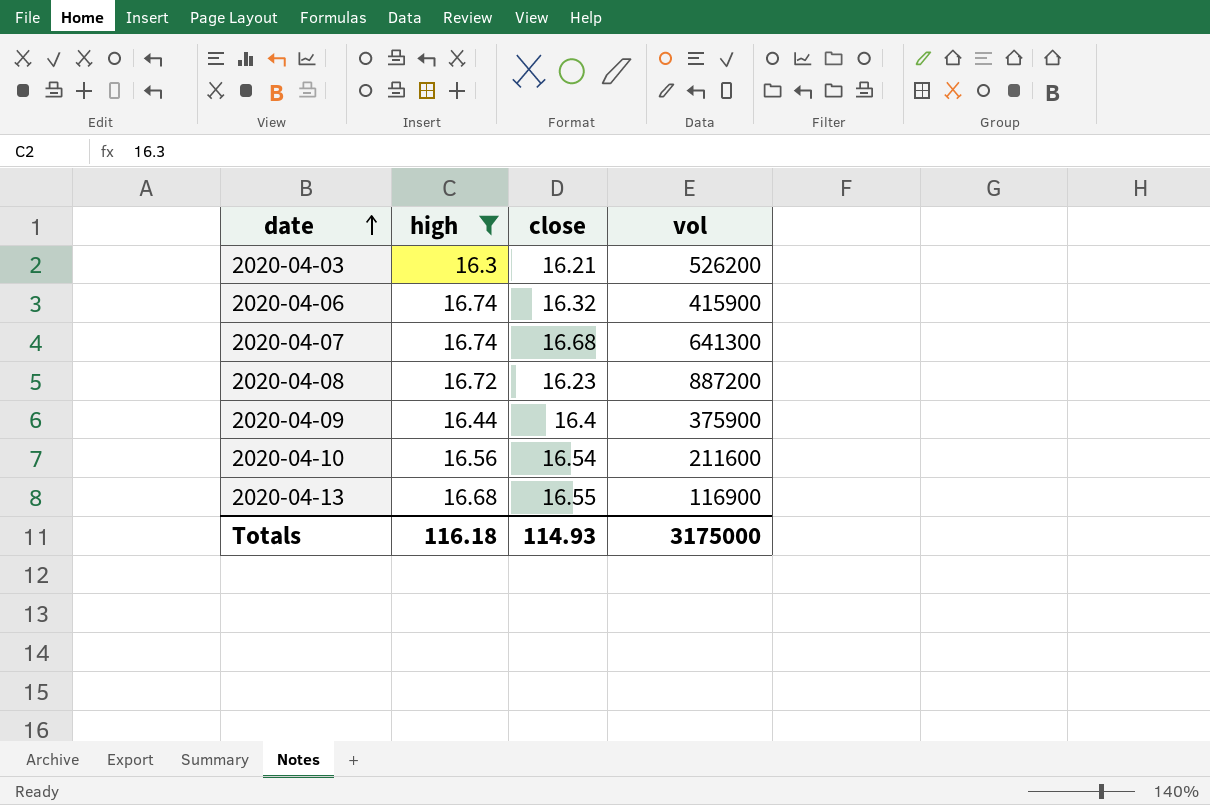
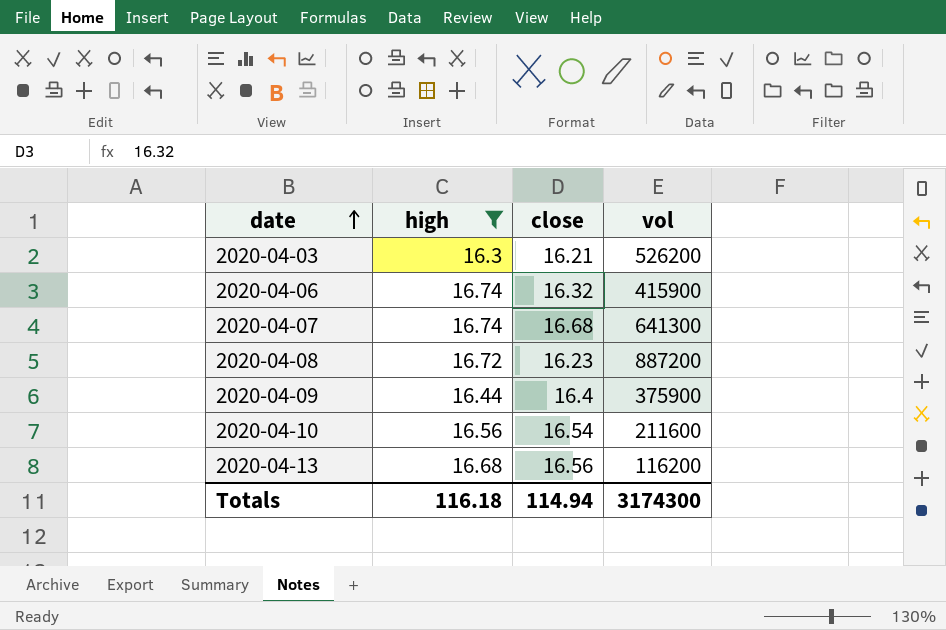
2020-04-13 | close: 16.55 -> 16.56
2020-04-13 | vol: 116900 -> 116200
Totals | close: 114.93 -> 114.94
Totals | vol: 3175000 -> 3174300

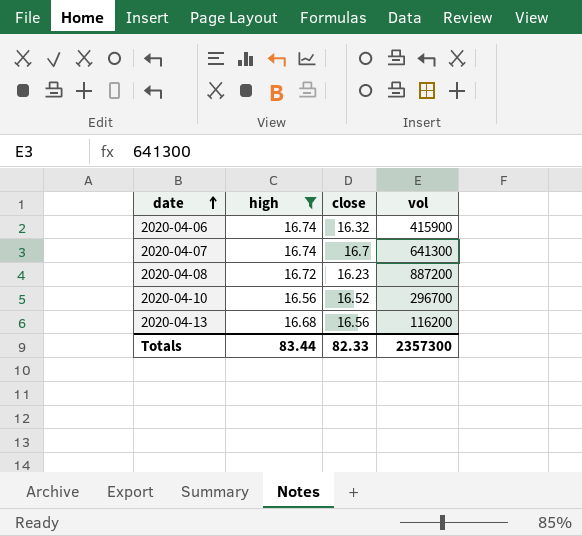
row 2020-04-03: 16.3 | 16.21 | 526200 -> none
row 2020-04-09: 16.44 | 16.4 | 375900 -> none
2020-04-07 | close: 16.68 -> 16.7
2020-04-10 | close: 16.54 -> 16.52
2020-04-10 | vol: 211600 -> 296700
Totals | high: 116.18 -> 83.44
Totals | close: 114.94 -> 82.33
Totals | vol: 3174300 -> 2357300

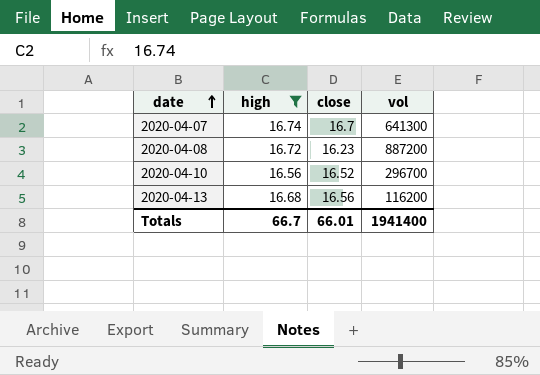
row 2020-04-06: 16.74 | 16.32 | 415900 -> none
Totals | high: 83.44 -> 66.7
Totals | close: 82.33 -> 66.01
Totals | vol: 2357300 -> 1941400

